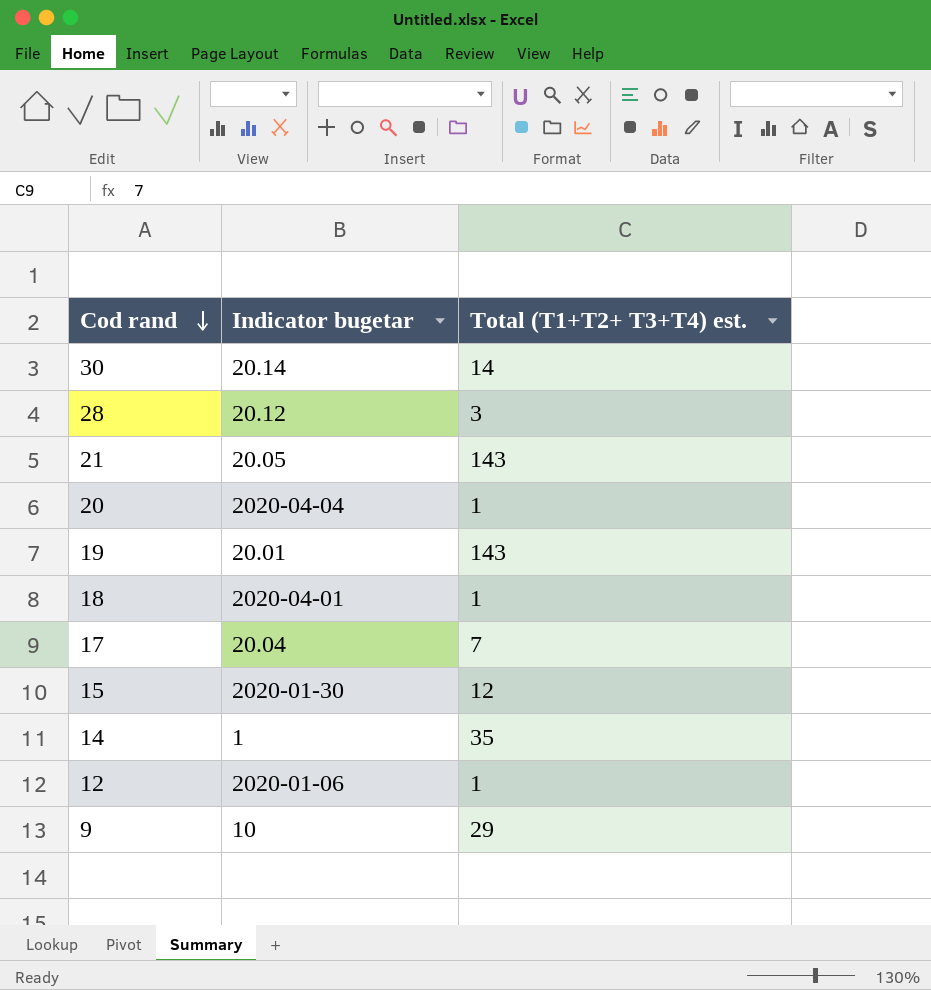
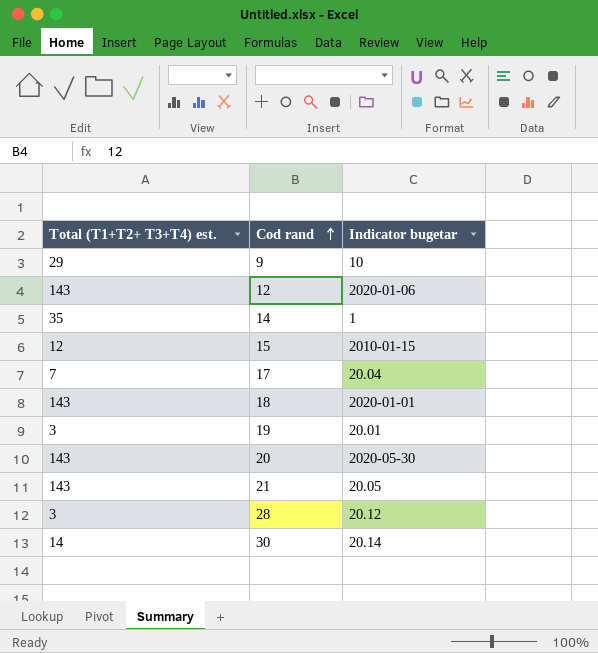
row order: Cod rand descending -> Cod rand ascending
column Total (T1+T2+ T3+T4) est. | position: 3 -> 1
12 | Total (T1+T2+ T3+T4) est.: 1 -> 143
15 | Indicator bugetar: 2020-01-30 -> 2010-01-15
18 | Total (T1+T2+ T3+T4) est.: 1 -> 143
18 | Indicator bugetar: 2020-04-01 -> 2020-01-01
19 | Total (T1+T2+ T3+T4) est.: 143 -> 3
20 | Total (T1+T2+ T3+T4) est.: 1 -> 143
20 | Indicator bugetar: 2020-04-04 -> 2020-05-30

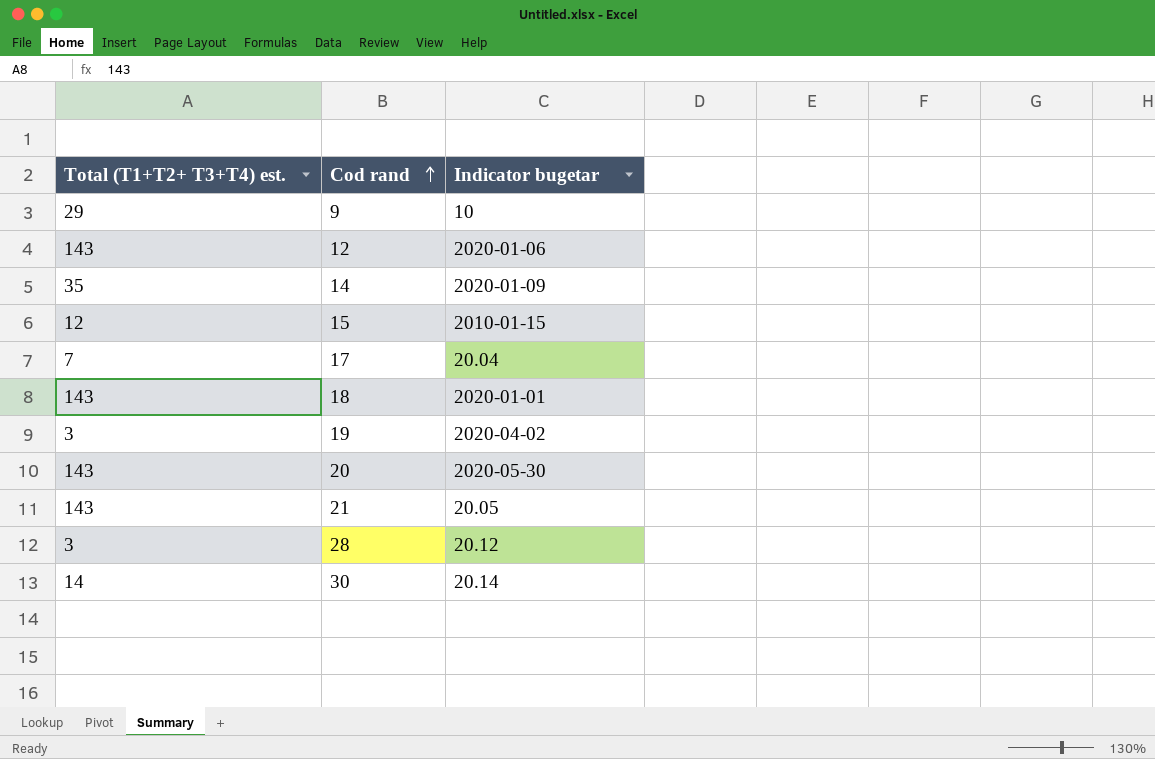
14 | Indicator bugetar: 1 -> 2020-01-09
19 | Indicator bugetar: 20.01 -> 2020-04-02

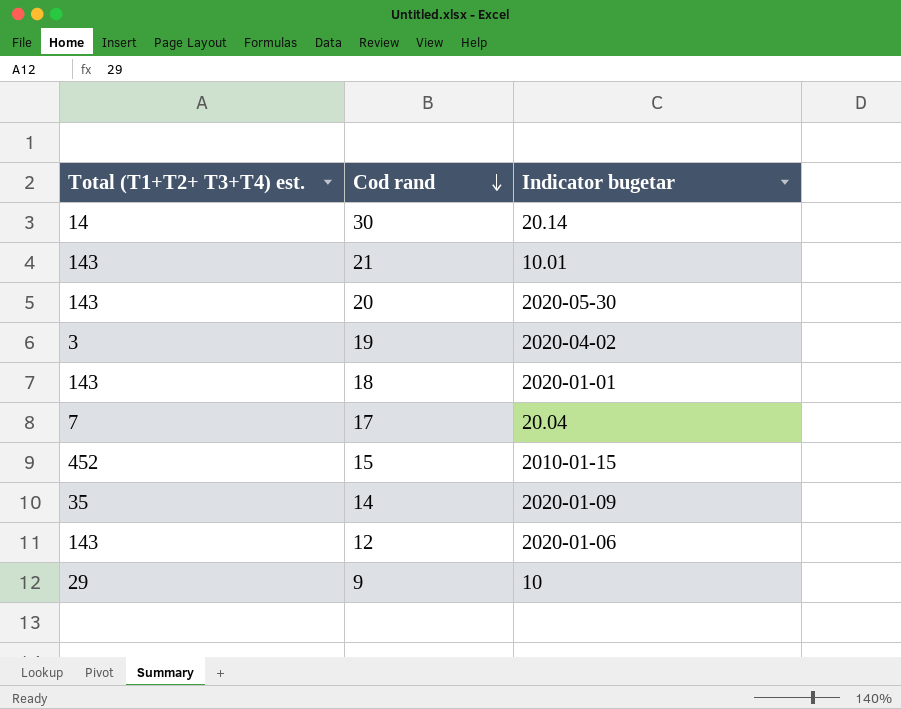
row order: Cod rand ascending -> Cod rand descending
row 28: 3 | 20.12 -> none
21 | Indicator bugetar: 20.05 -> 10.01
15 | Total (T1+T2+ T3+T4) est.: 12 -> 452

